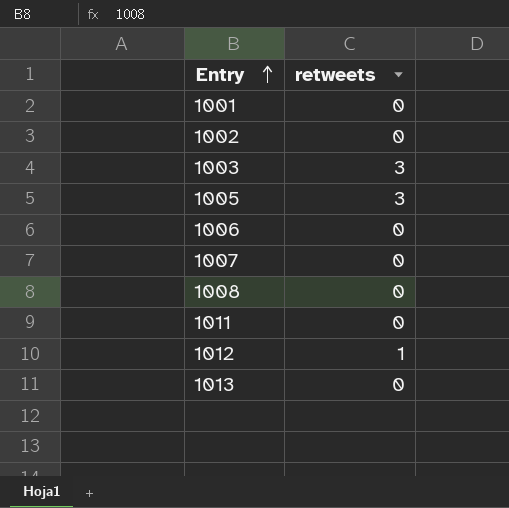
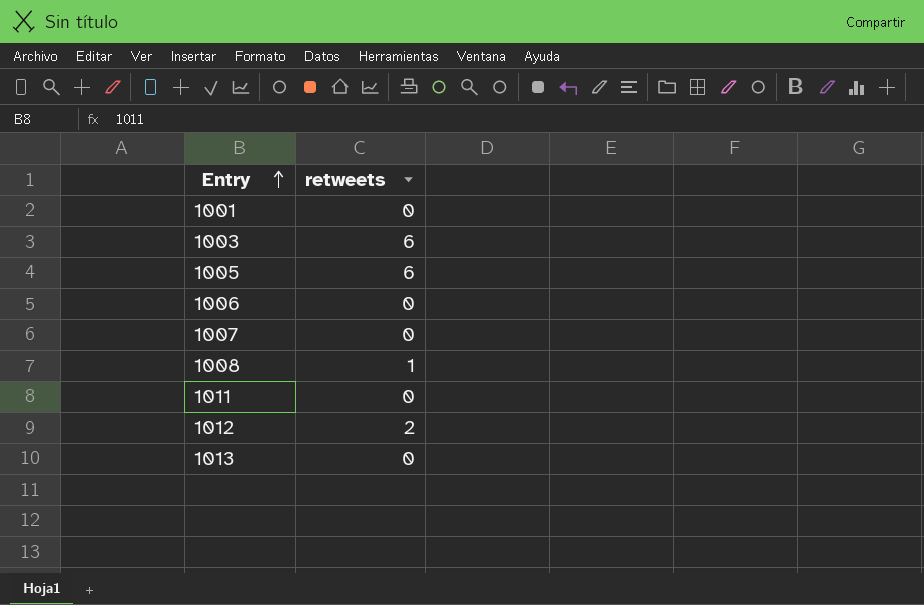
row 1002: 0 -> none
1003 | retweets: 3 -> 6
1005 | retweets: 3 -> 6
1008 | retweets: 0 -> 1
1012 | retweets: 1 -> 2

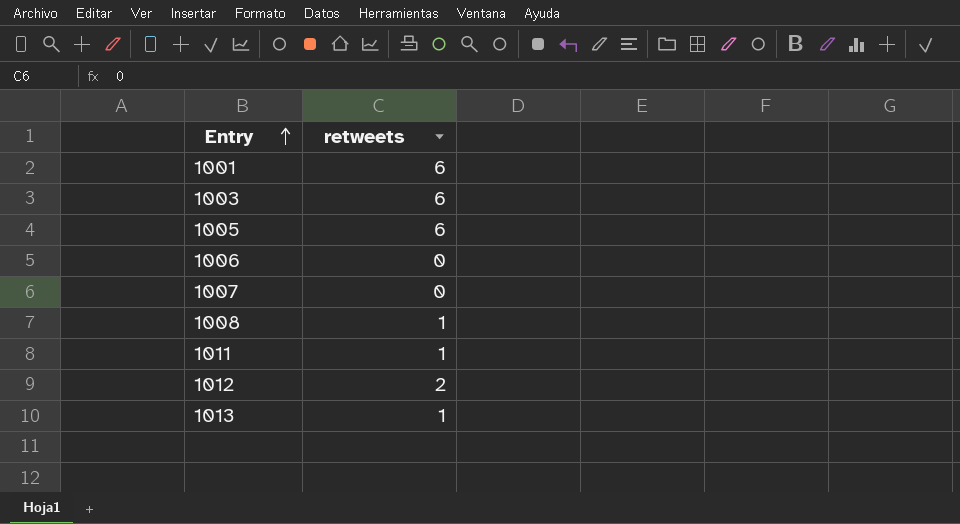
1001 | retweets: 0 -> 6
1011 | retweets: 0 -> 1
1013 | retweets: 0 -> 1

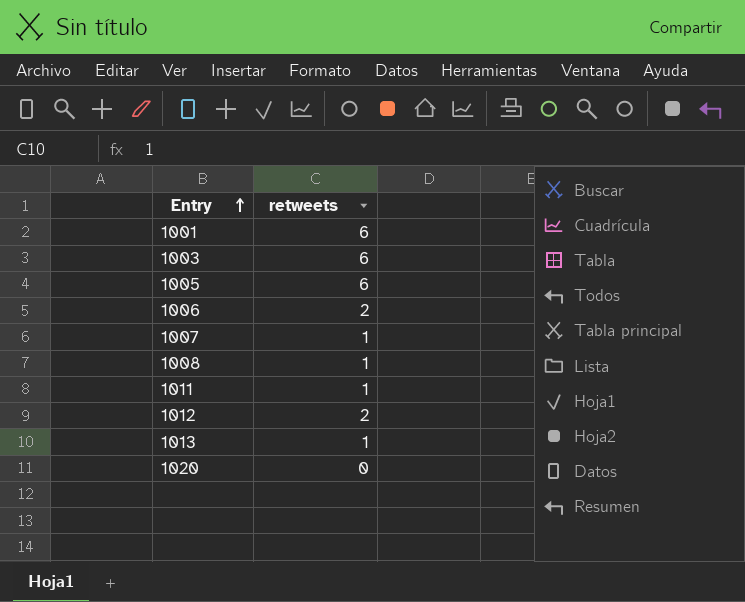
1006 | retweets: 0 -> 2
1007 | retweets: 0 -> 1
row 1020: none -> 0

